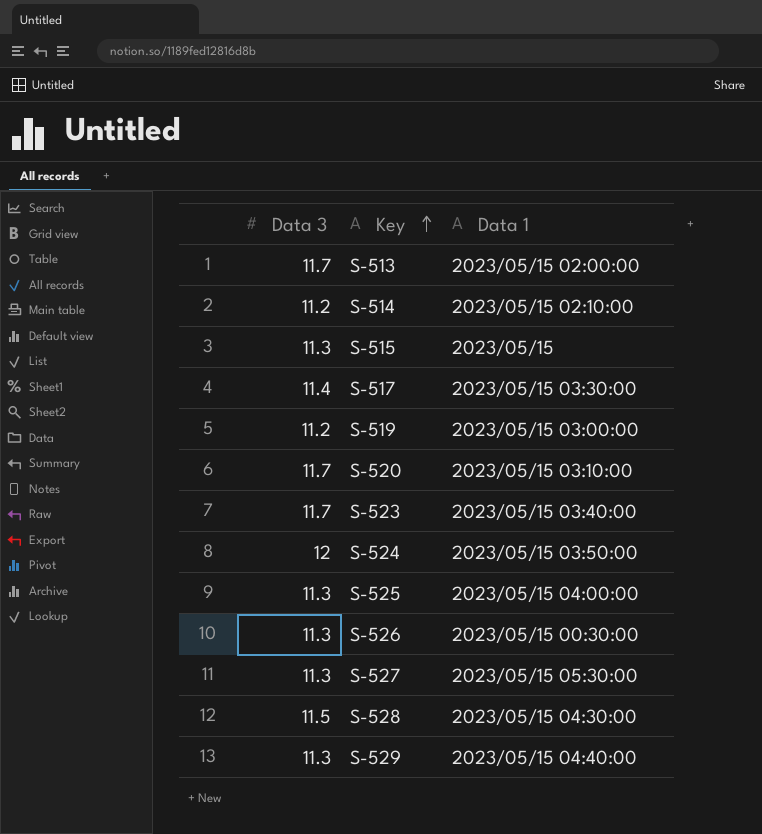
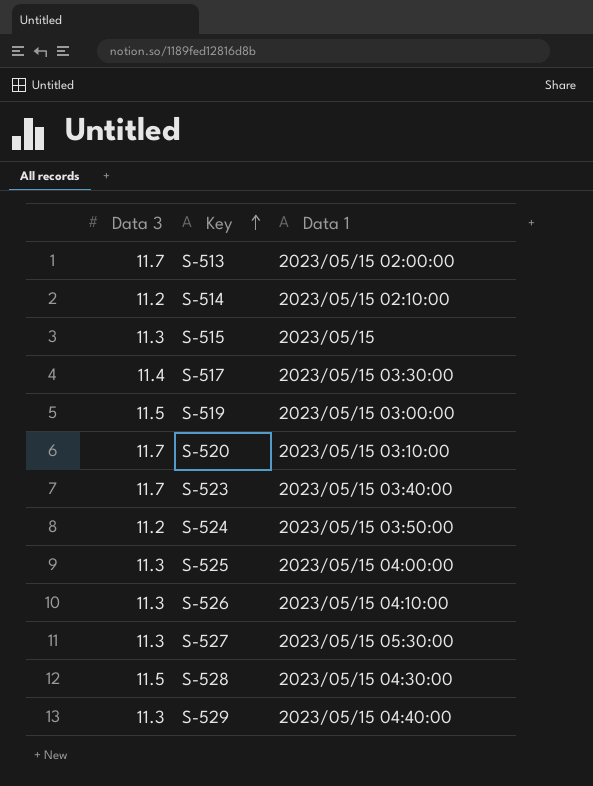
S-519 | Data 3: 11.2 -> 11.5
S-524 | Data 3: 12 -> 11.2
S-526 | Data 1: 2023/05/15 00:30:00 -> 2023/05/15 04:10:00

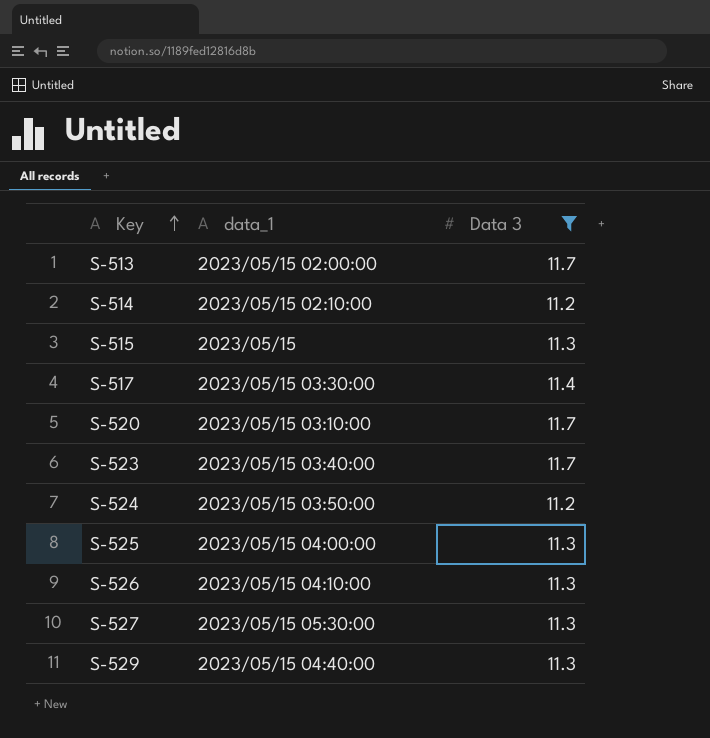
filter: none -> Data 3 != 11.5
column name: Data 1 -> data_1
column Data 3 | position: 1 -> 3

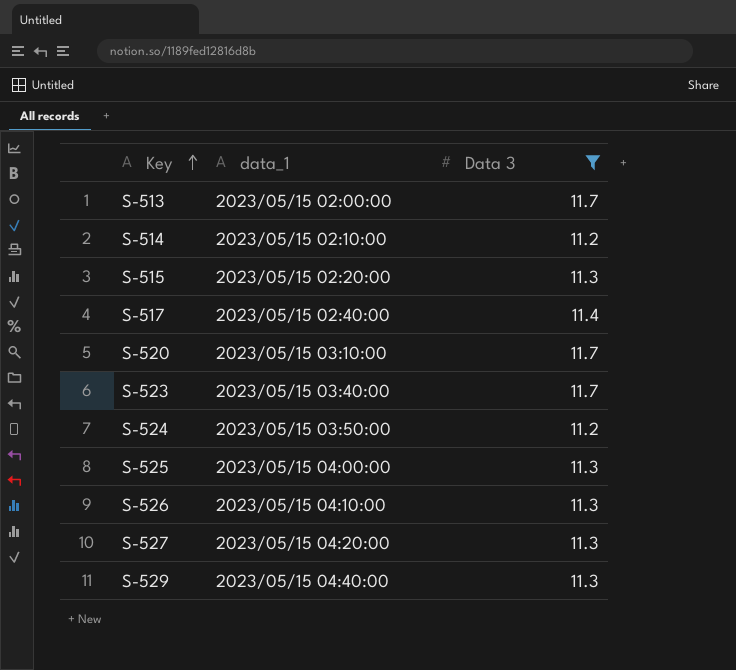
S-515 | data_1: 2023/05/15 -> 2023/05/15 02:20:00
S-517 | data_1: 2023/05/15 03:30:00 -> 2023/05/15 02:40:00
S-527 | data_1: 2023/05/15 05:30:00 -> 2023/05/15 04:20:00

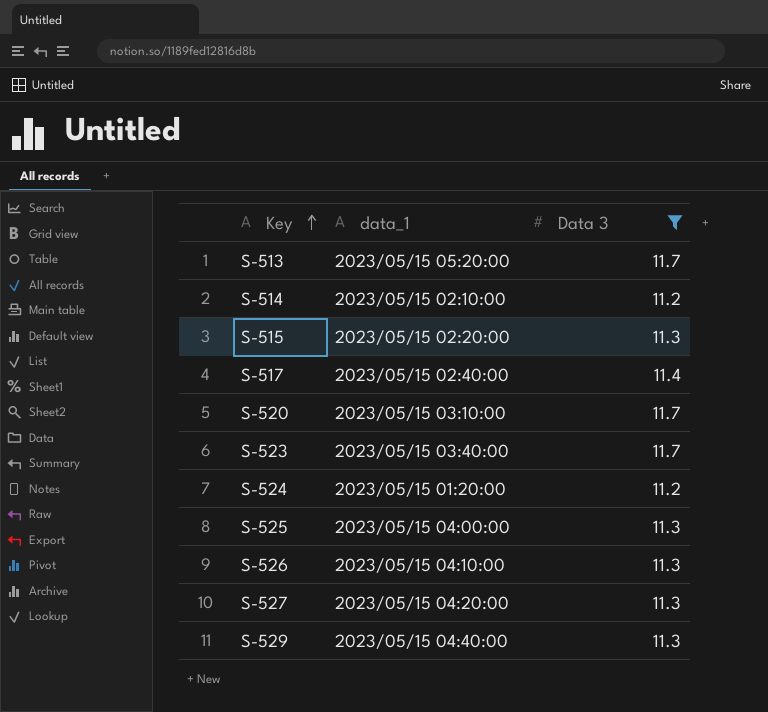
S-513 | data_1: 2023/05/15 02:00:00 -> 2023/05/15 05:20:00
S-524 | data_1: 2023/05/15 03:50:00 -> 2023/05/15 01:20:00

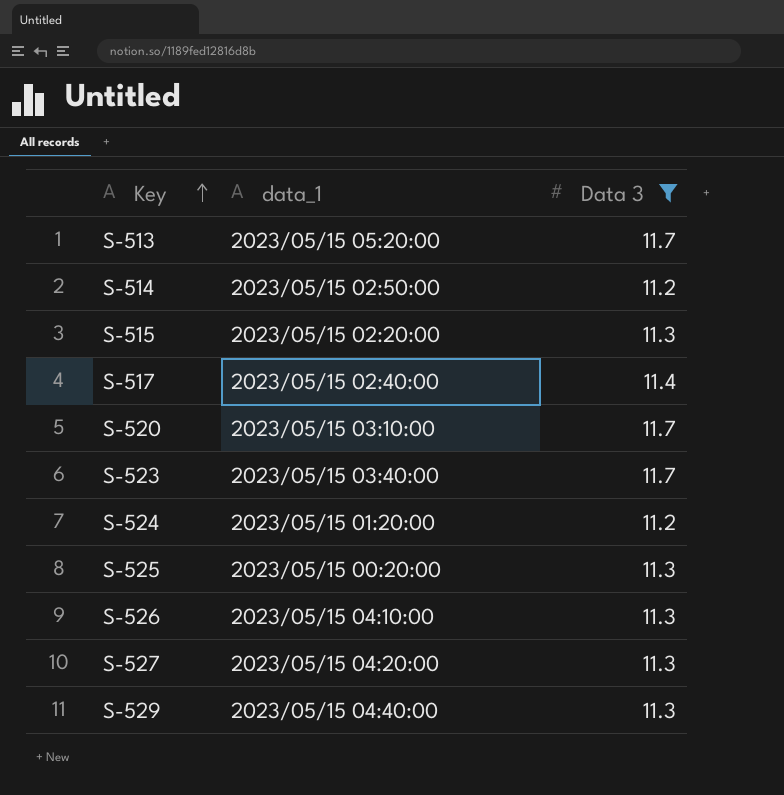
S-514 | data_1: 2023/05/15 02:10:00 -> 2023/05/15 02:50:00
S-525 | data_1: 2023/05/15 04:00:00 -> 2023/05/15 00:20:00

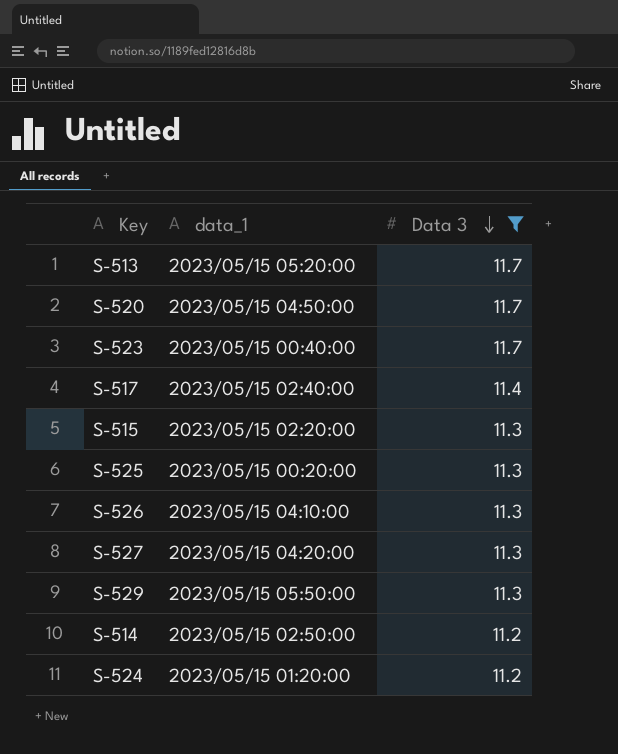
row order: Key ascending -> Data 3 descending
S-520 | data_1: 2023/05/15 03:10:00 -> 2023/05/15 04:50:00
S-523 | data_1: 2023/05/15 03:40:00 -> 2023/05/15 00:40:00
S-529 | data_1: 2023/05/15 04:40:00 -> 2023/05/15 05:50:00

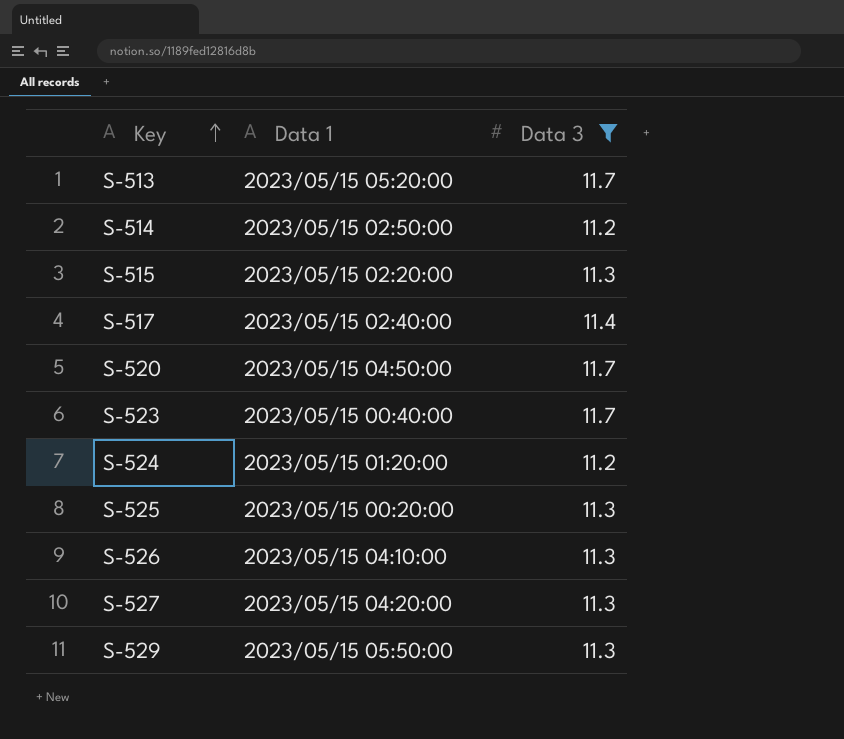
row order: Data 3 descending -> Key ascending
column name: data_1 -> Data 1

